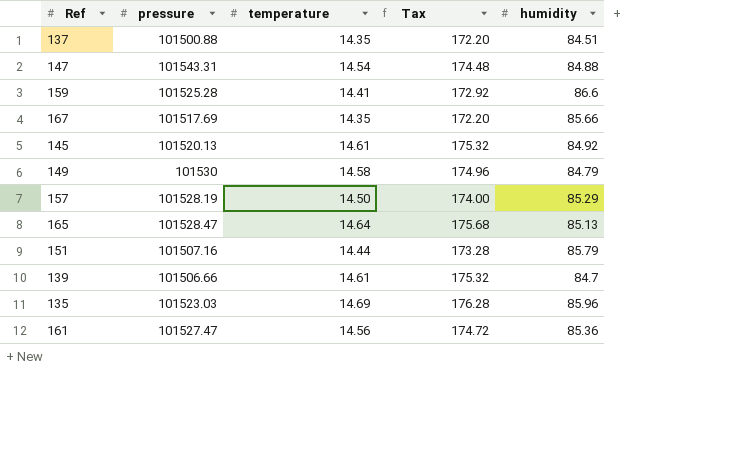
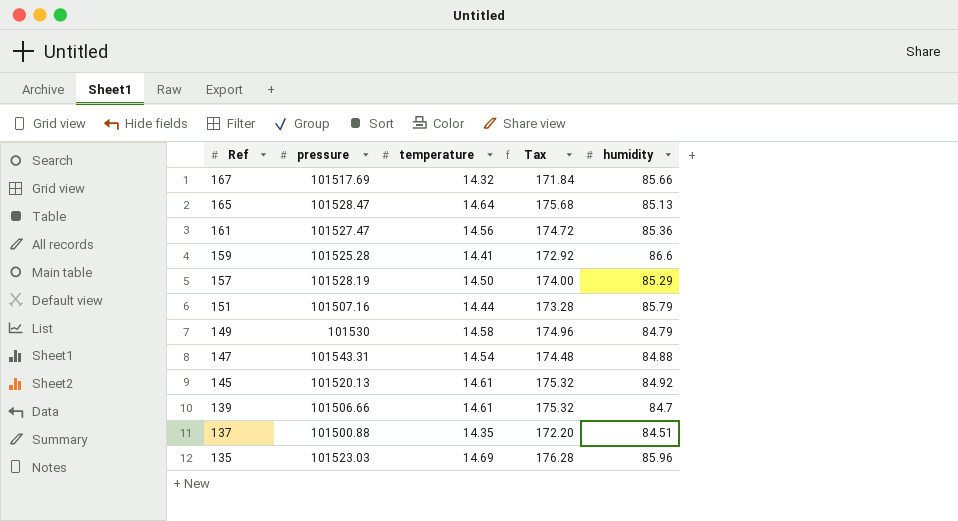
row order: none -> Ref descending
167 | temperature: 14.35 -> 14.32
167 | Tax: 172.20 -> 171.84

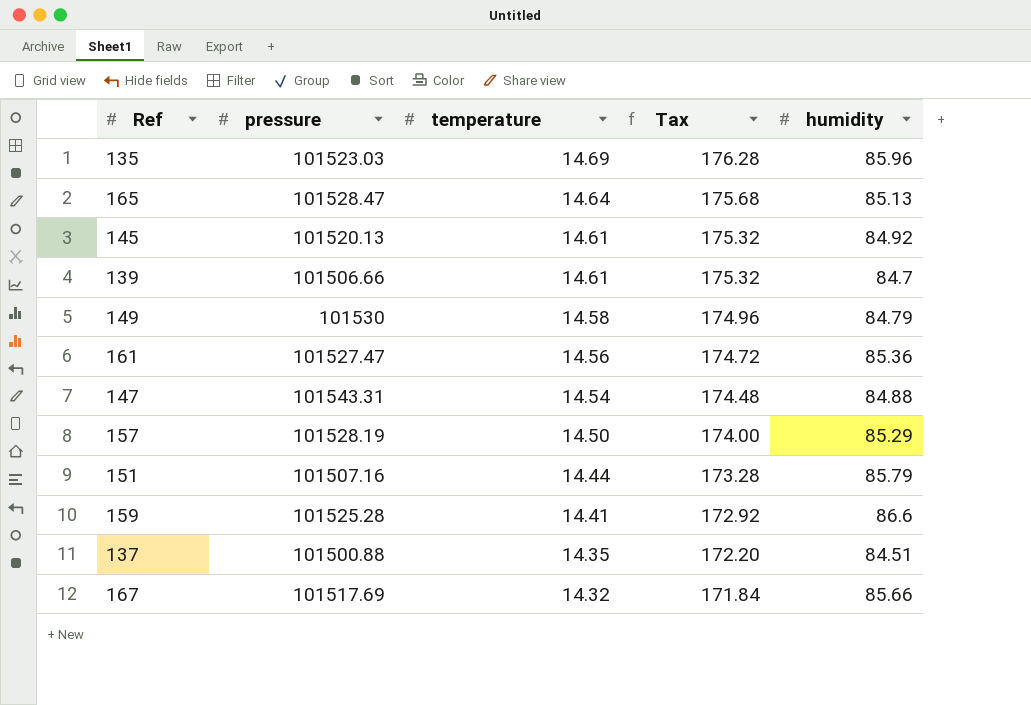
row order: Ref descending -> temperature descending

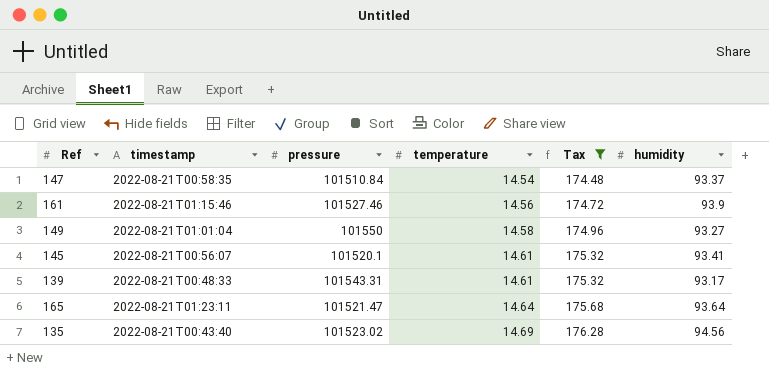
filter: none -> Tax >= 174.48
row order: temperature descending -> temperature ascending
column timestamp | position: none -> 2
147 | pressure: 101543.31 -> 101510.84
147 | humidity: 84.88 -> 93.37
161 | pressure: 101527.47 -> 101527.46
161 | humidity: 85.36 -> 93.9
149 | pressure: 101530 -> 101550
149 | humidity: 84.79 -> 93.27
145 | pressure: 101520.13 -> 101520.1
145 | humidity: 84.92 -> 93.41
139 | pressure: 101506.66 -> 101543.31
139 | humidity: 84.7 -> 93.17
165 | pressure: 101528.47 -> 101521.47
165 | humidity: 85.13 -> 93.64
135 | pressure: 101523.03 -> 101523.02
135 | humidity: 85.96 -> 94.56

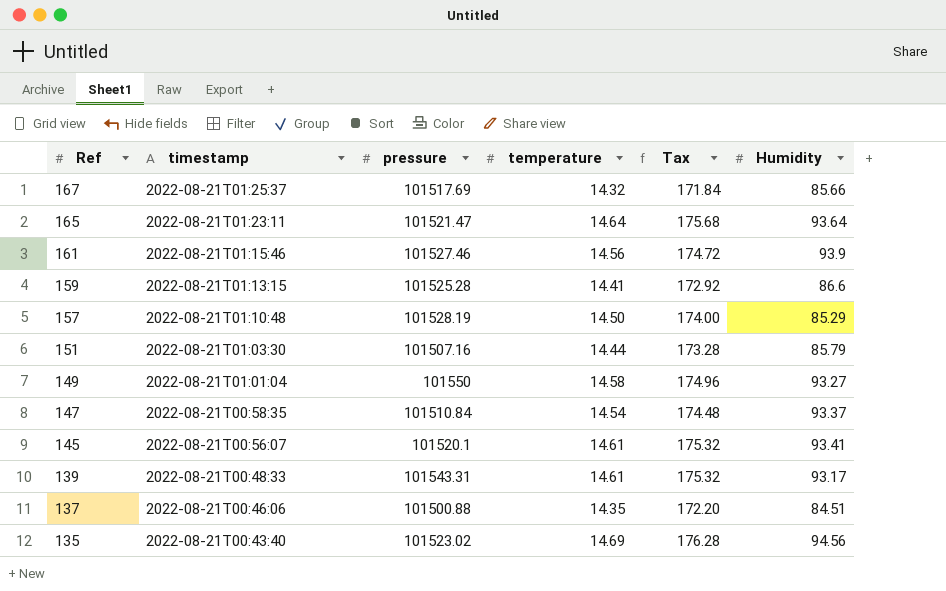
filter: Tax >= 174.48 -> none
row order: temperature ascending -> Ref descending
column name: humidity -> Humidity

